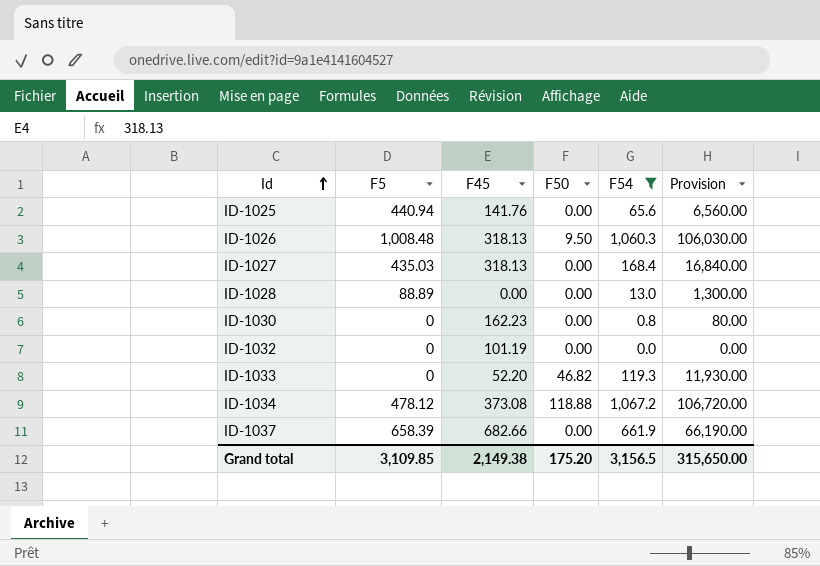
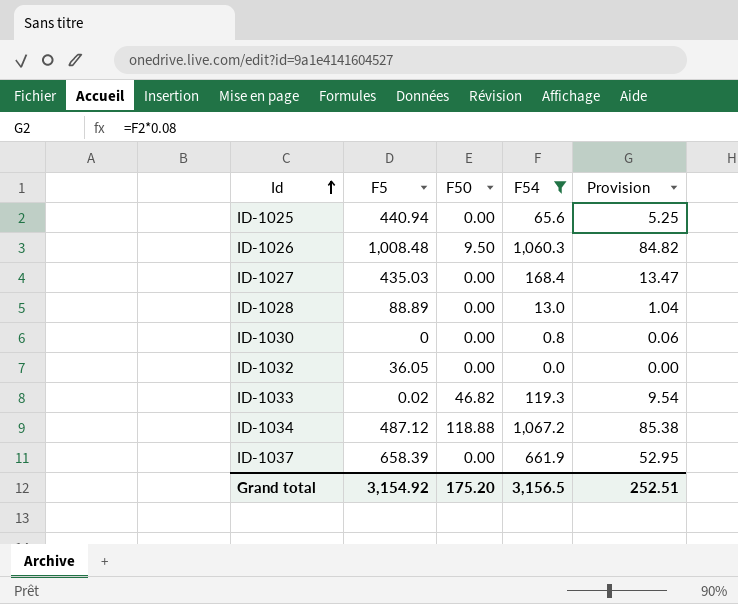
column F45 | position: 3 -> none
column Provision | formula: [F54] * 100 -> [F54] * 0.08
ID-1032 | F5: 0 -> 36.05
ID-1033 | F5: 0 -> 0.02
ID-1034 | F5: 478.12 -> 487.12
Grand total | F5: 3,109.85 -> 3,154.92
Grand total | Provision: 315,650.00 -> 252.51

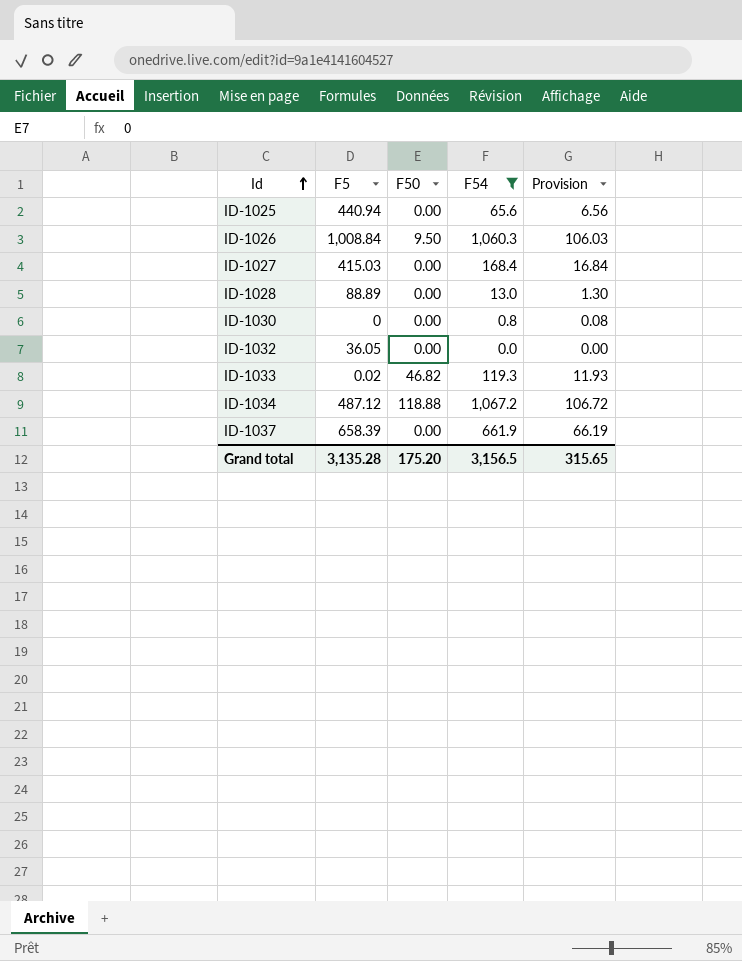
column Provision | formula: [F54] * 0.08 -> [F54] * 0.1
ID-1026 | F5: 1,008.48 -> 1,008.84
ID-1027 | F5: 435.03 -> 415.03
Grand total | F5: 3,154.92 -> 3,135.28
Grand total | Provision: 252.51 -> 315.65

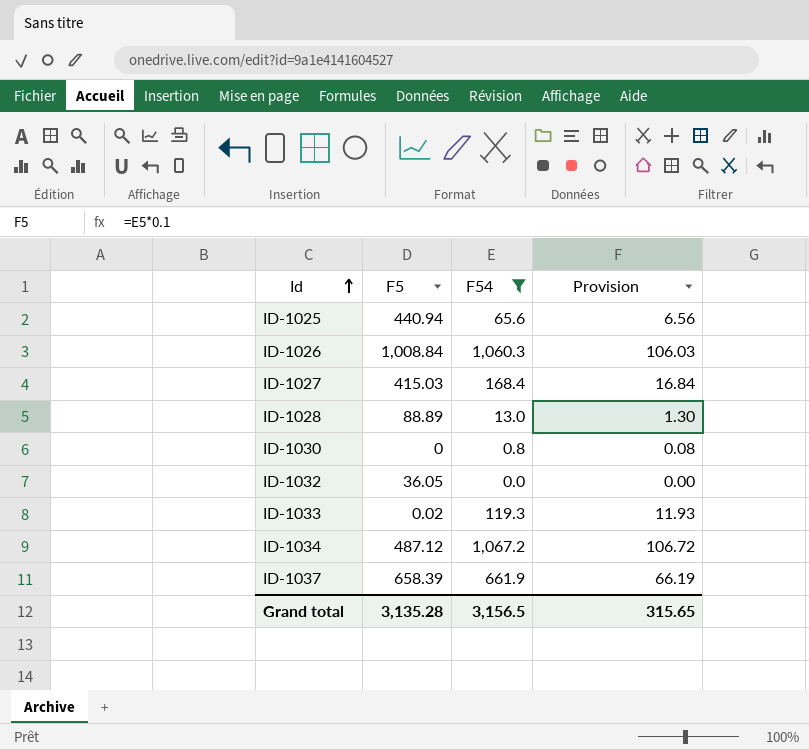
column F50 | position: 3 -> none

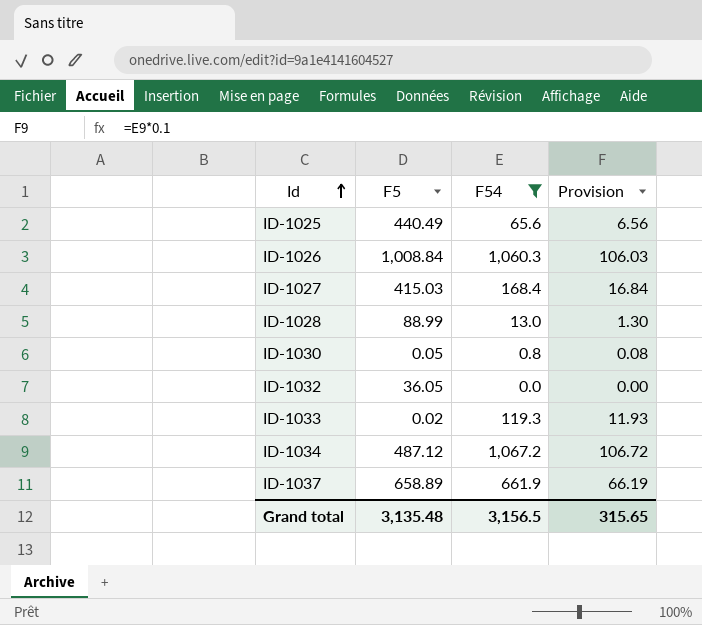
ID-1025 | F5: 440.94 -> 440.49
ID-1028 | F5: 88.89 -> 88.99
ID-1030 | F5: 0 -> 0.05
ID-1037 | F5: 658.39 -> 658.89
Grand total | F5: 3,135.28 -> 3,135.48

